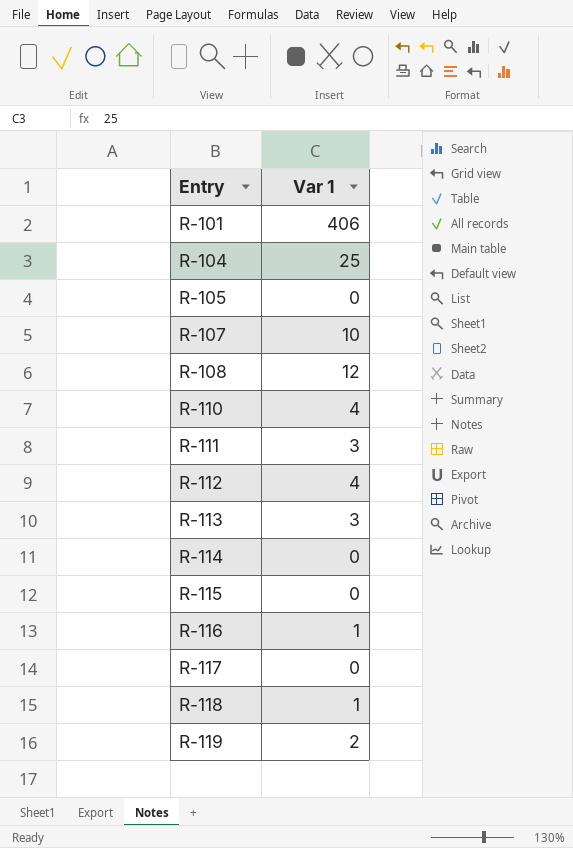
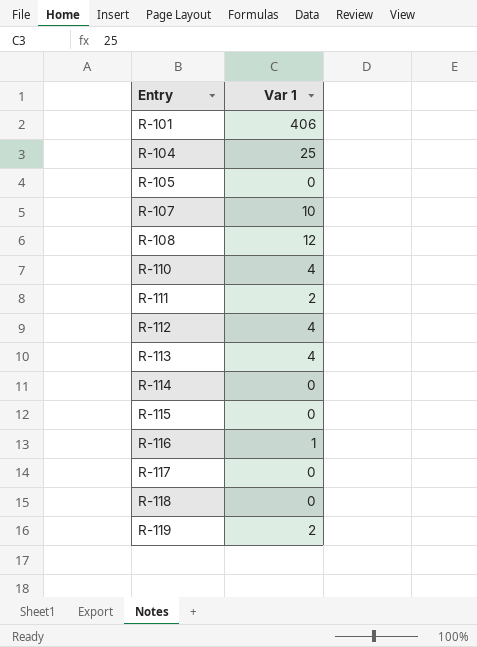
R-111 | Var 1: 3 -> 2
R-113 | Var 1: 3 -> 4
R-118 | Var 1: 1 -> 0

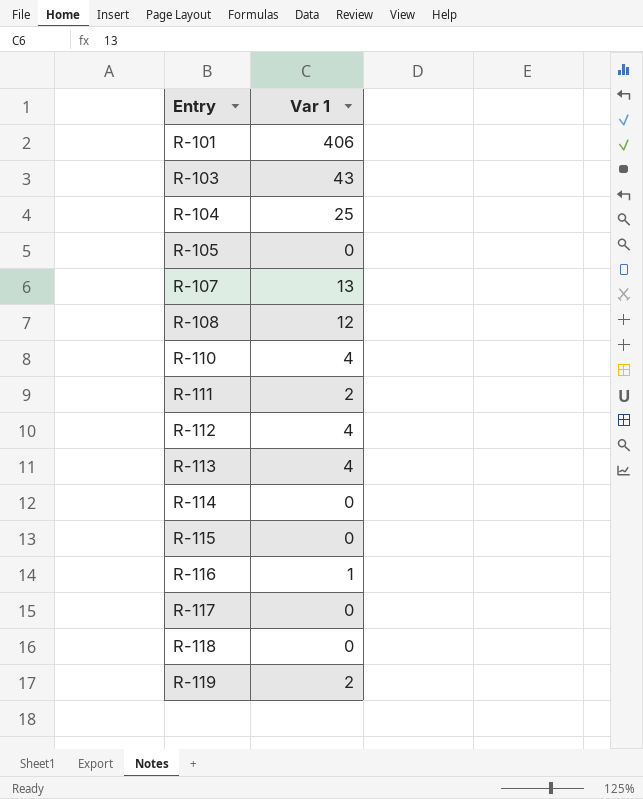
row R-103: none -> 43
R-107 | Var 1: 10 -> 13

